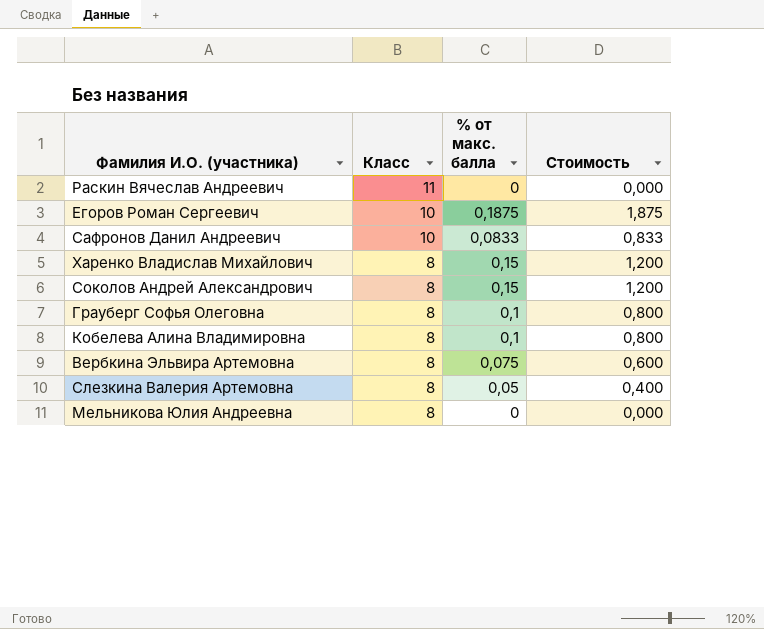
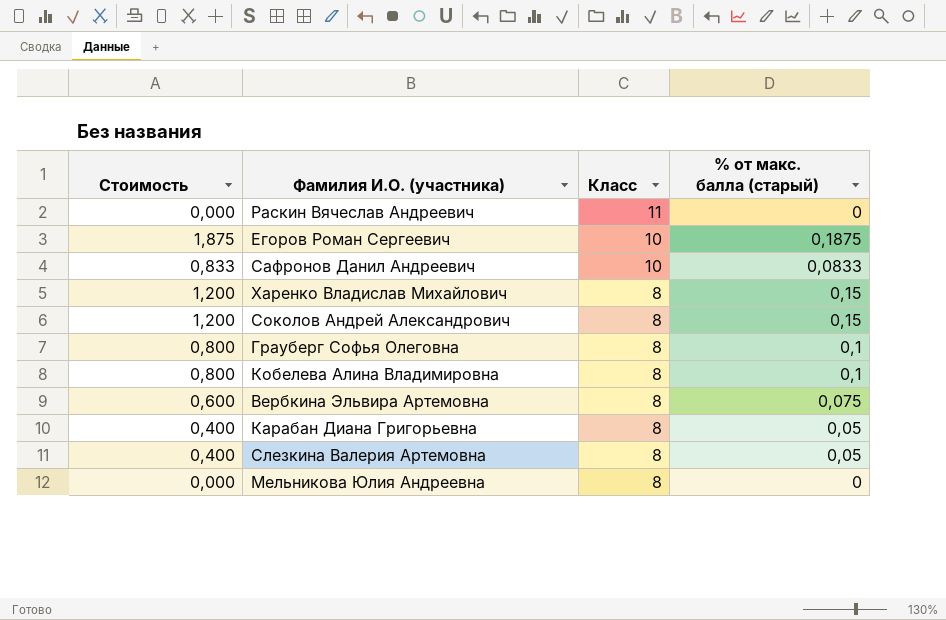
column Стоимость | position: 4 -> 1
column name: % от макс. балла -> % от макс. балла (старый)
row Карабан Диана Григорьевна: none -> 0,400 | 8 | 0,05

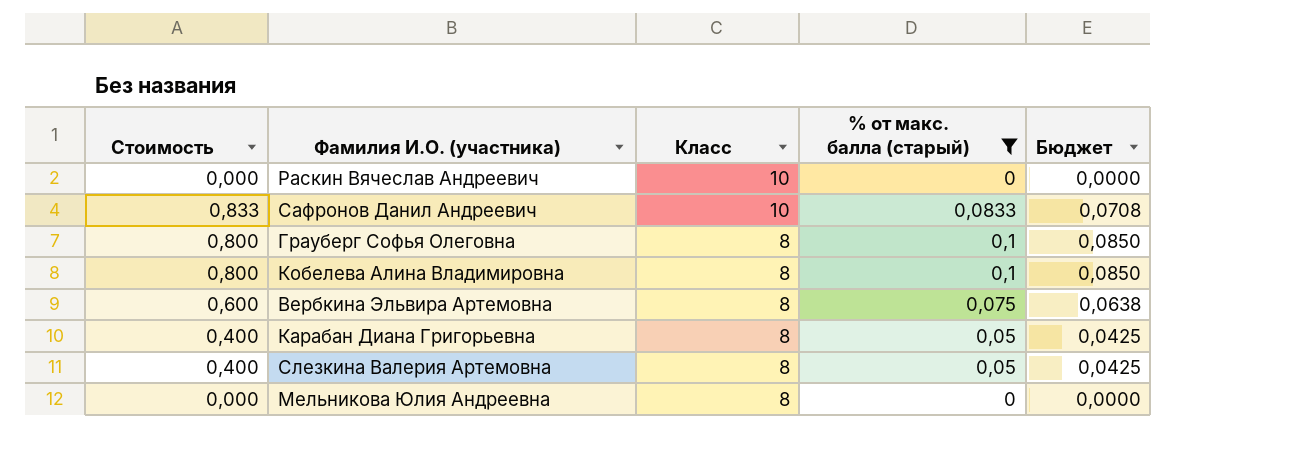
filter: none -> % от макс. балла (старый) <= 0,1
column Бюджет | formula: none -> [% от макс. балла (старый)] * 0,85
Раскин Вячеслав Андреевич | Класс: 11 -> 10

